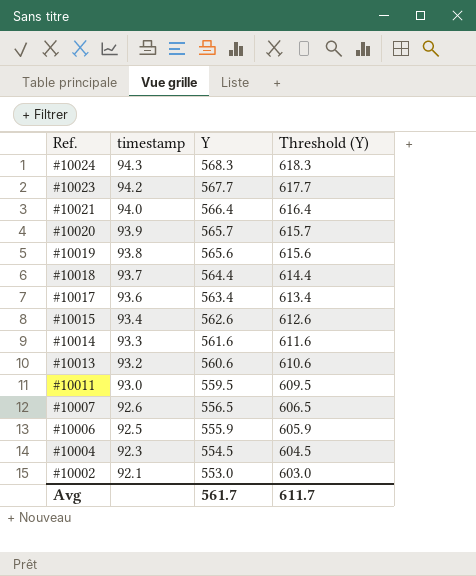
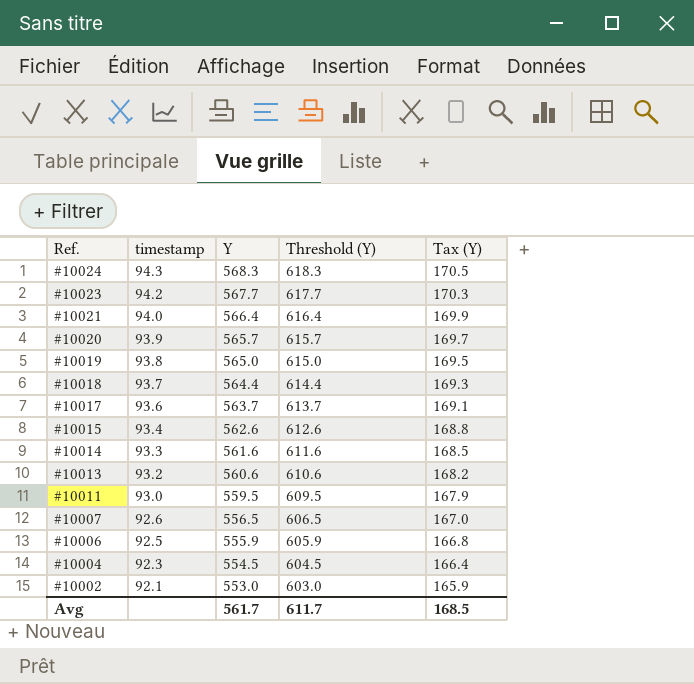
column Tax (Y) | formula: none -> [Y] * 0.3
#10019 | Y: 565.6 -> 565.0
#10019 | Threshold (Y): 615.6 -> 615.0
#10017 | Y: 563.4 -> 563.7
#10017 | Threshold (Y): 613.4 -> 613.7

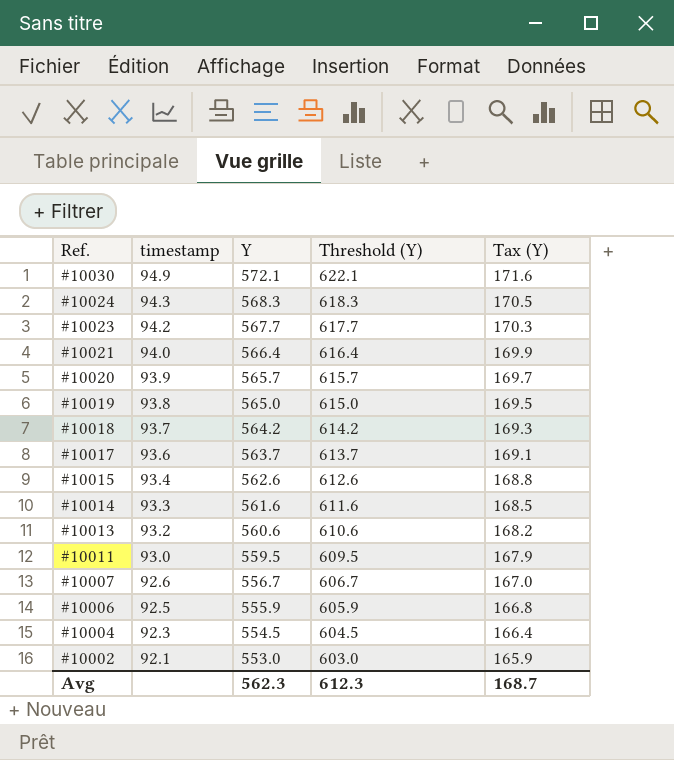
row #10030: none -> 94.9 | 572.1 | 622.1 | 171.6
#10018 | Y: 564.4 -> 564.2
#10018 | Threshold (Y): 614.4 -> 614.2
#10007 | Y: 556.5 -> 556.7
#10007 | Threshold (Y): 606.5 -> 606.7
Avg | Y: 561.7 -> 562.3
Avg | Threshold (Y): 611.7 -> 612.3
Avg | Tax (Y): 168.5 -> 168.7

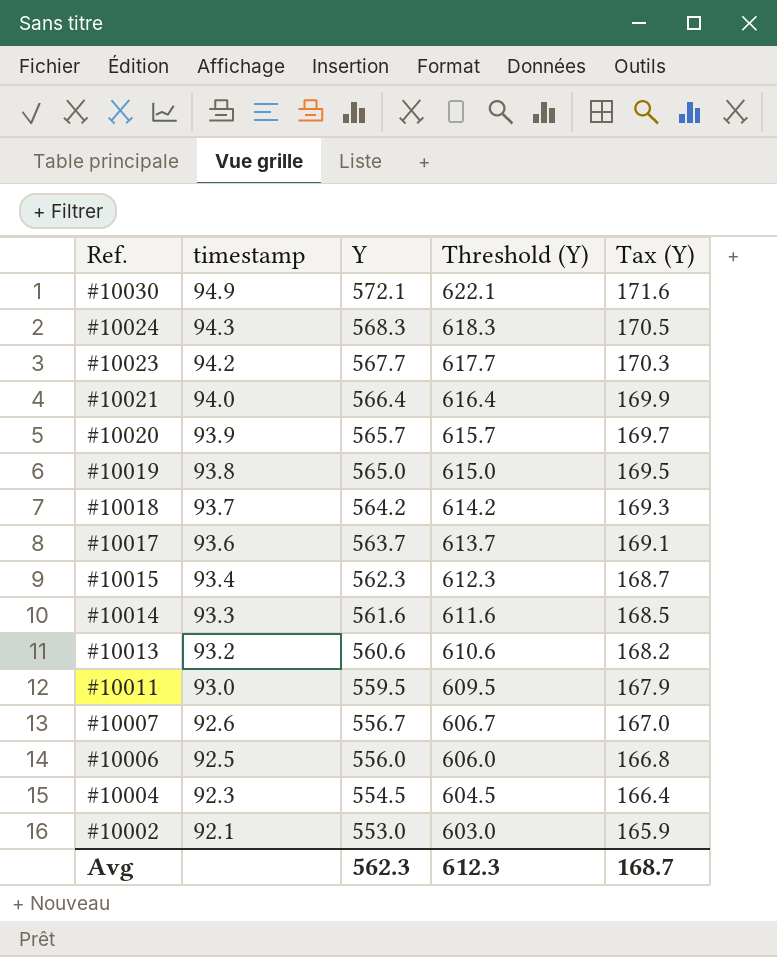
#10015 | Y: 562.6 -> 562.3
#10015 | Threshold (Y): 612.6 -> 612.3
#10015 | Tax (Y): 168.8 -> 168.7
#10006 | Y: 555.9 -> 556.0
#10006 | Threshold (Y): 605.9 -> 606.0

